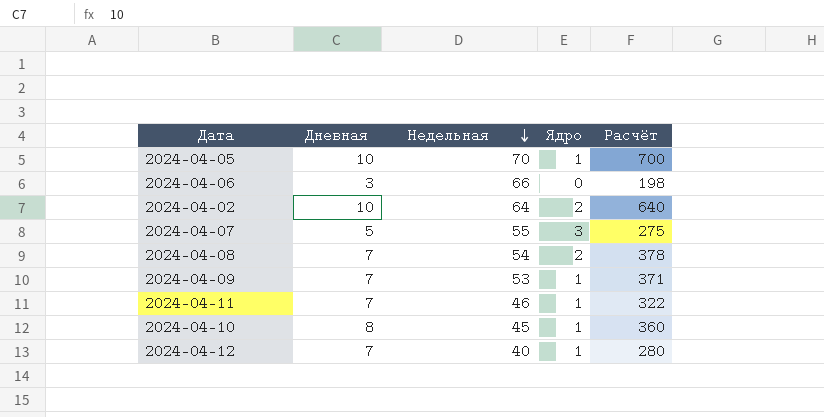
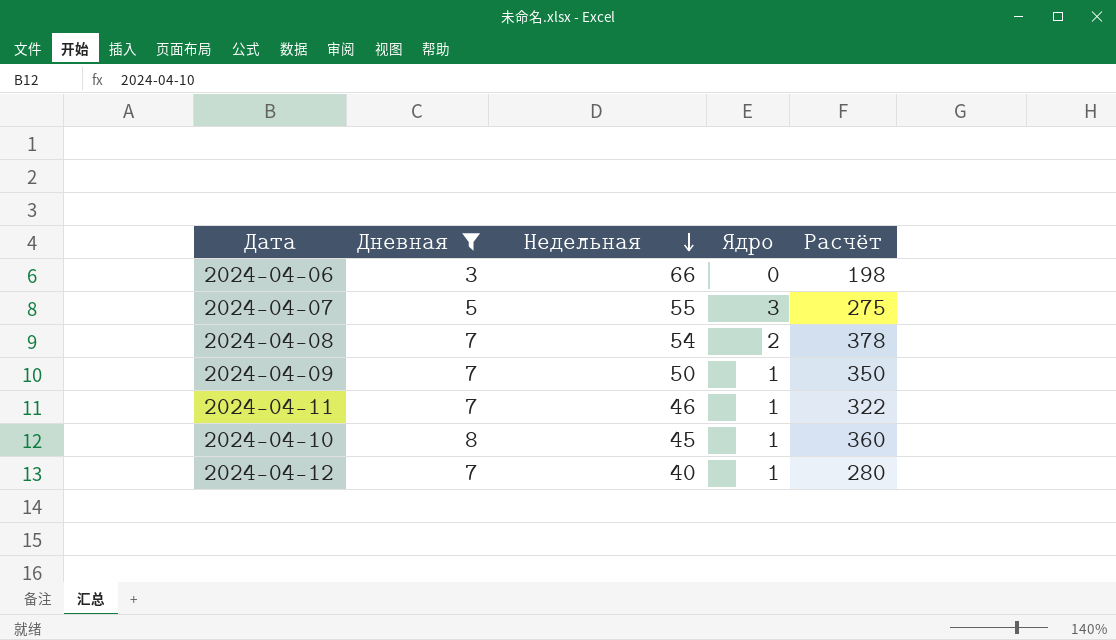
filter: none -> Дневная != 10
2024-04-09 | Недельная: 53 -> 50
2024-04-09 | Расчёт: 371 -> 350

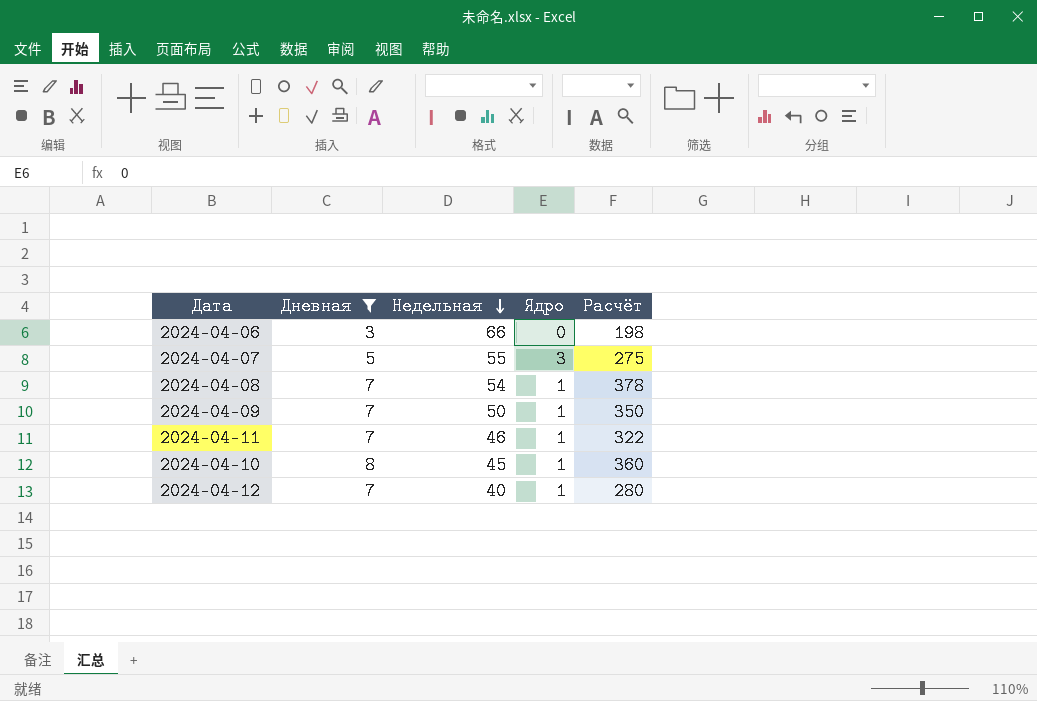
2024-04-08 | Ядро: 2 -> 1

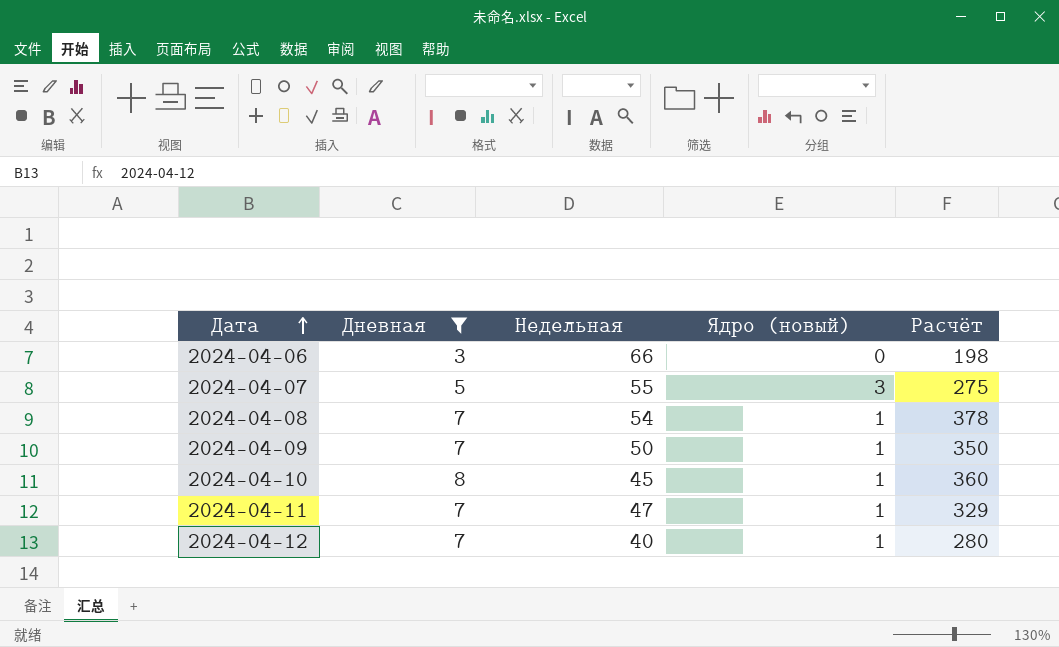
row order: Недельная descending -> Дата ascending
column name: Ядро -> Ядро (новый)
2024-04-11 | Недельная: 46 -> 47
2024-04-11 | Расчёт: 322 -> 329

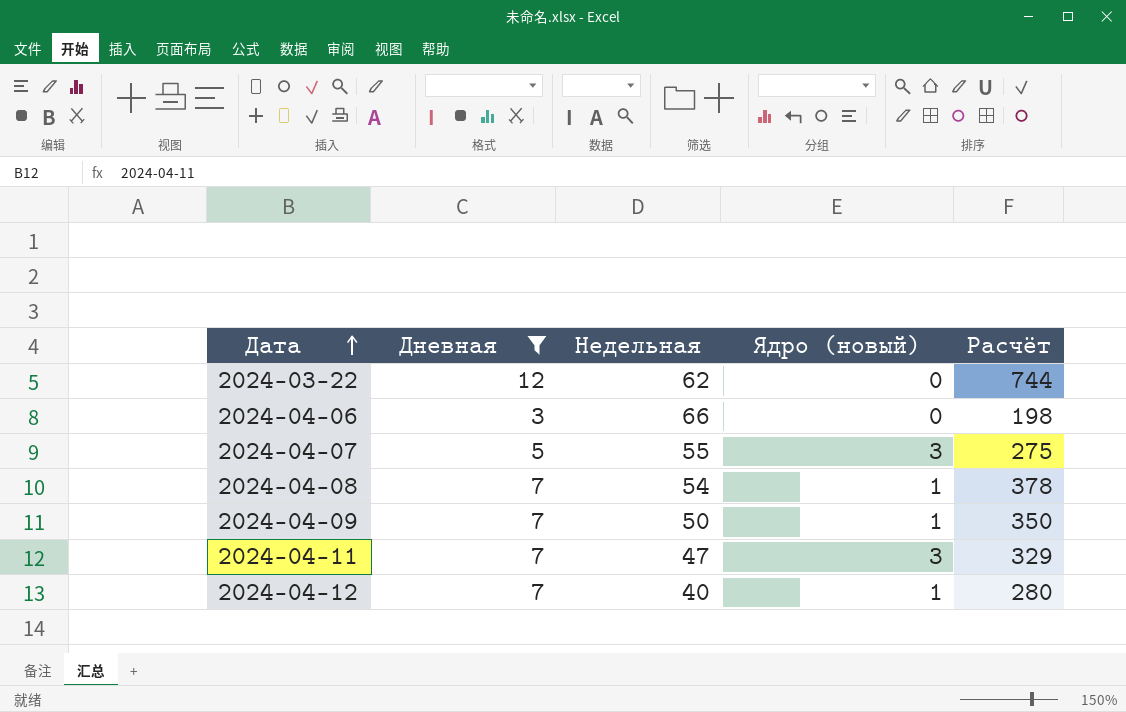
row 2024-04-10: 8 | 45 | 1 | 360 -> none
row 2024-03-22: none -> 12 | 62 | 0 | 744
2024-04-11 | Ядро (новый): 1 -> 3

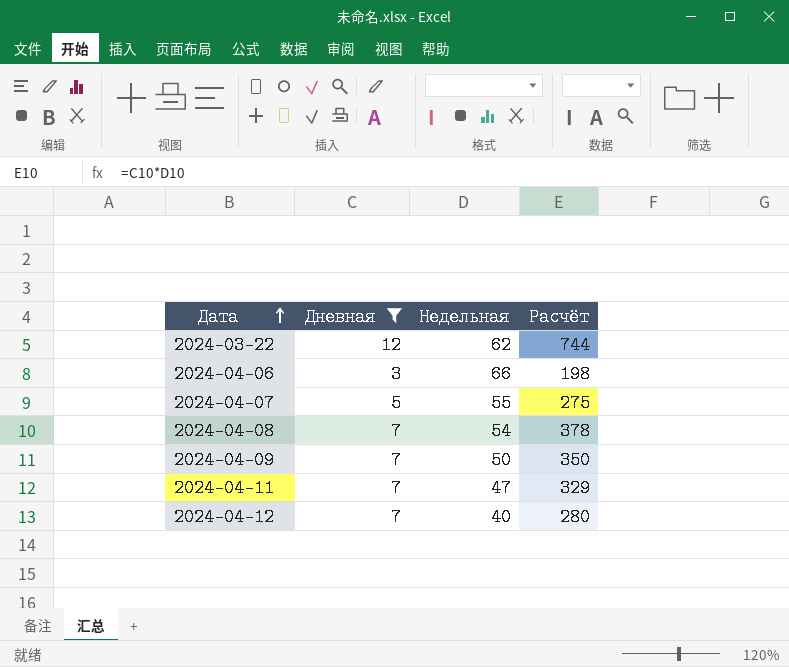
column Ядро (новый) | position: 4 -> none

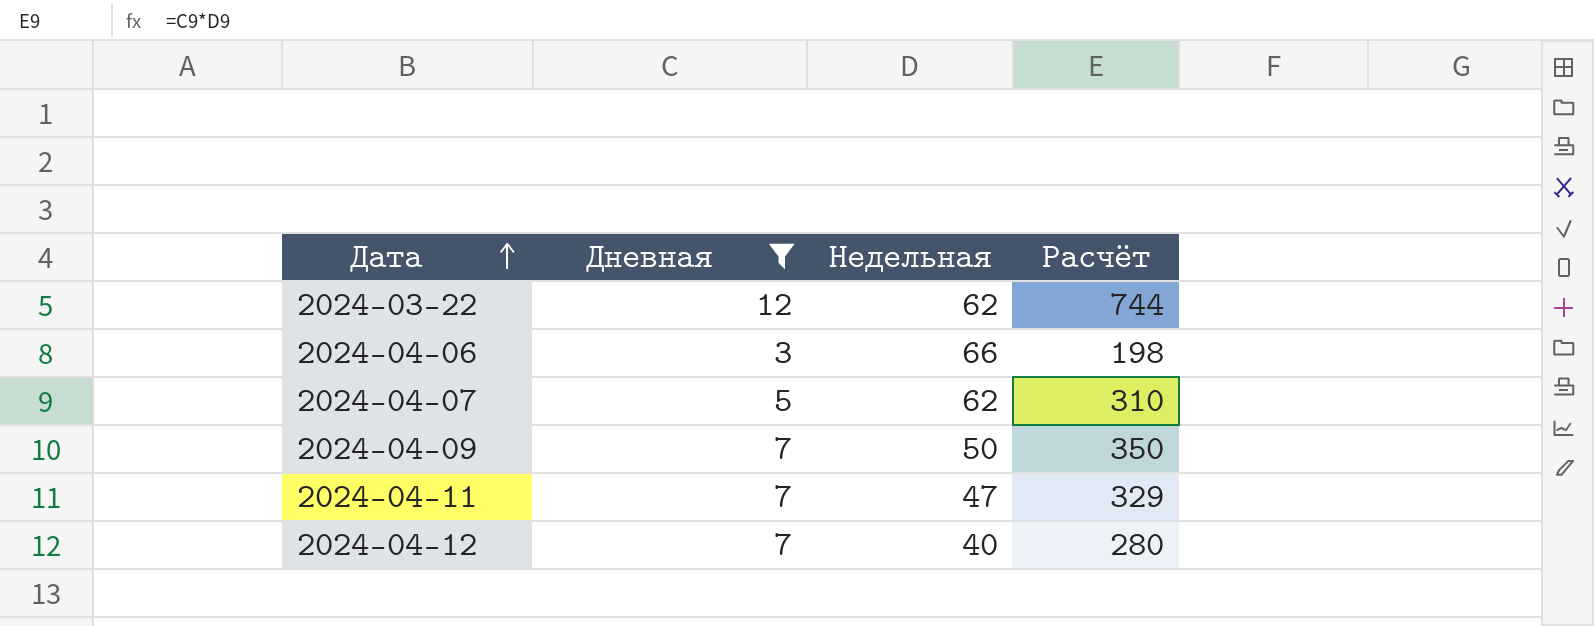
row 2024-04-08: 7 | 54 | 378 -> none
2024-04-07 | Недельная: 55 -> 62
2024-04-07 | Расчёт: 275 -> 310

